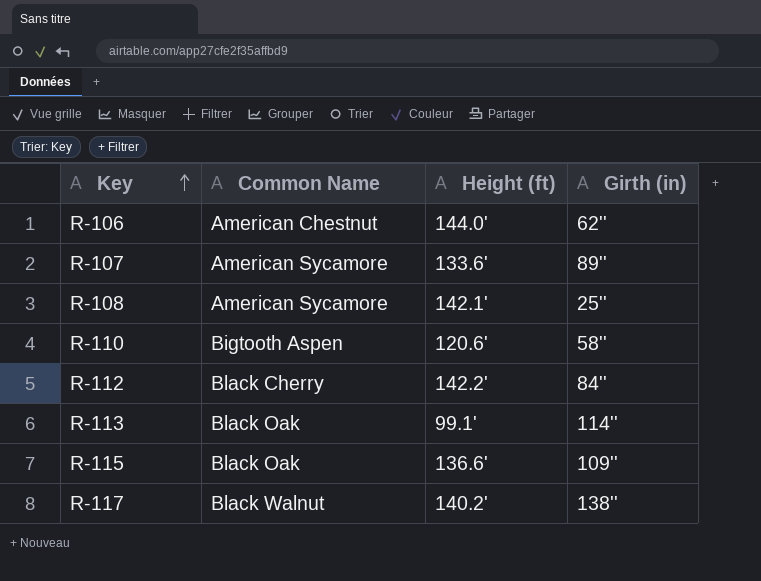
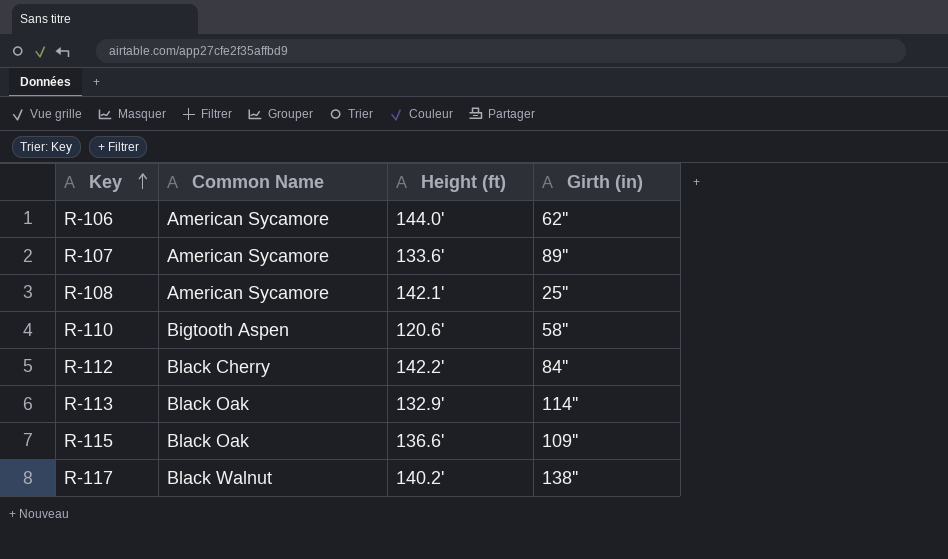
R-106 | Common Name: American Chestnut -> American Sycamore
R-113 | Height (ft): 99.1' -> 132.9'

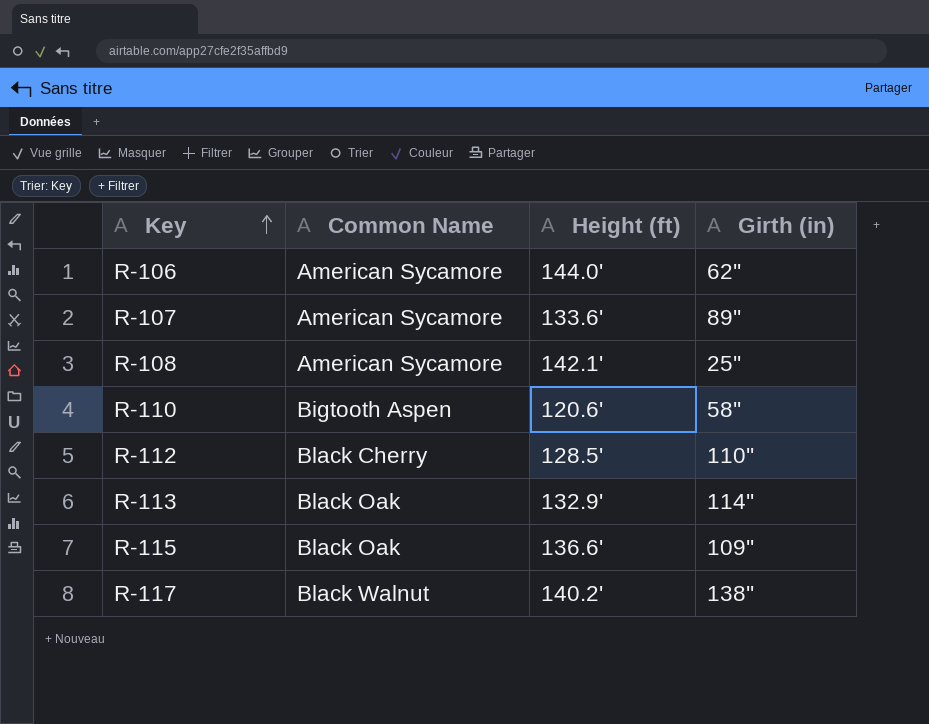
R-112 | Height (ft): 142.2' -> 128.5'
R-112 | Girth (in): 84'' -> 110''

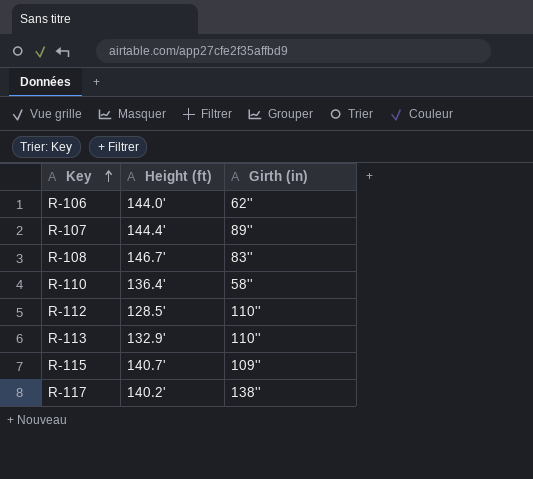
column Common Name | position: 2 -> none
R-107 | Height (ft): 133.6' -> 144.4'
R-108 | Height (ft): 142.1' -> 146.7'
R-108 | Girth (in): 25'' -> 83''
R-110 | Height (ft): 120.6' -> 136.4'
R-113 | Girth (in): 114'' -> 110''
R-115 | Height (ft): 136.6' -> 140.7'

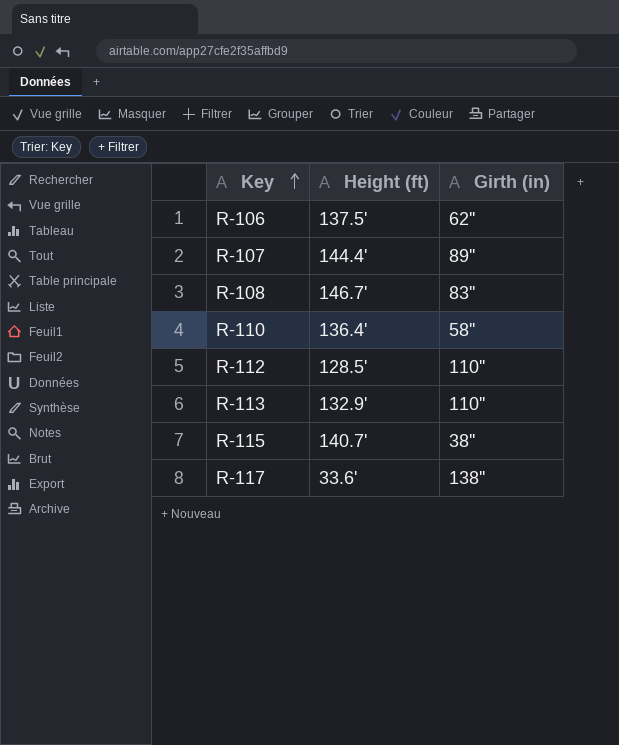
R-106 | Height (ft): 144.0' -> 137.5'
R-115 | Girth (in): 109'' -> 38''
R-117 | Height (ft): 140.2' -> 33.6'

